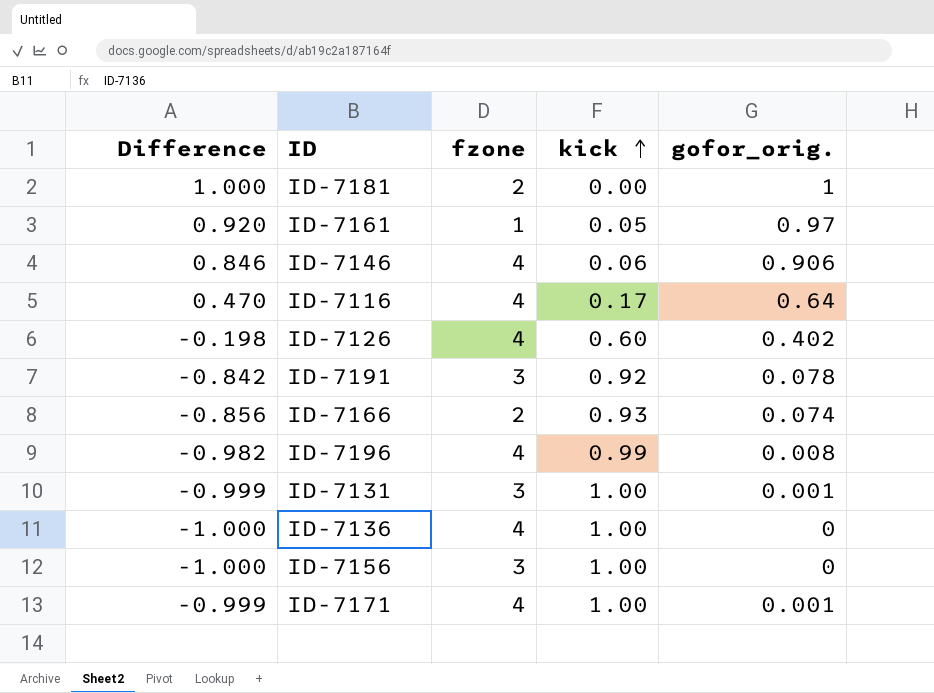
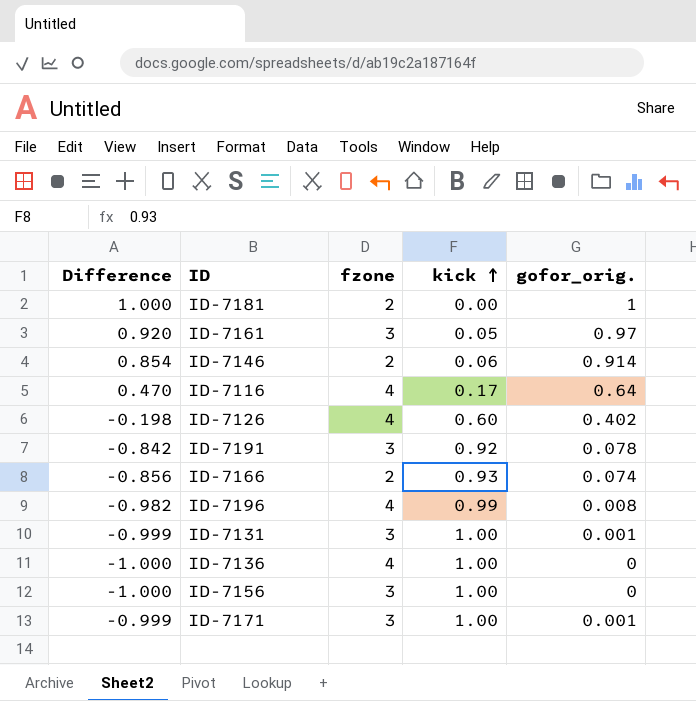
ID-7161 | fzone: 1 -> 3
ID-7146 | Difference: 0.846 -> 0.854
ID-7146 | fzone: 4 -> 2
ID-7146 | gofor_orig.: 0.906 -> 0.914
ID-7171 | fzone: 4 -> 3

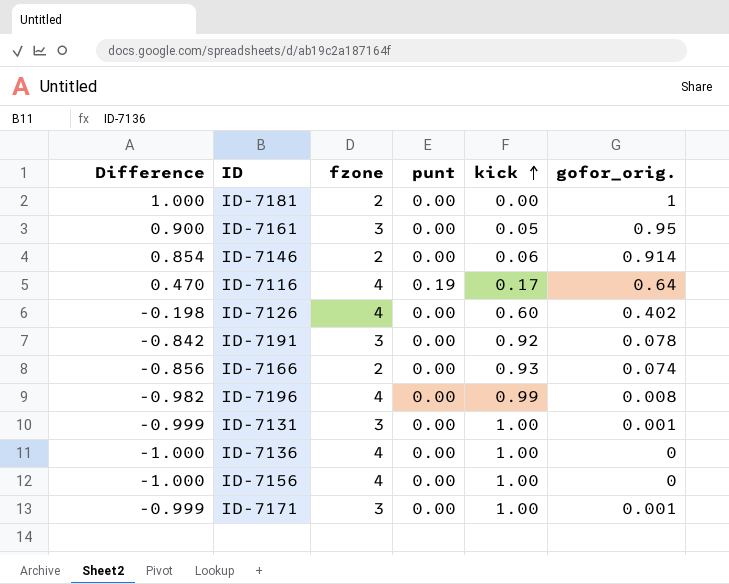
column punt | position: none -> 4
ID-7161 | Difference: 0.920 -> 0.900
ID-7161 | gofor_orig.: 0.97 -> 0.95
ID-7156 | fzone: 3 -> 4

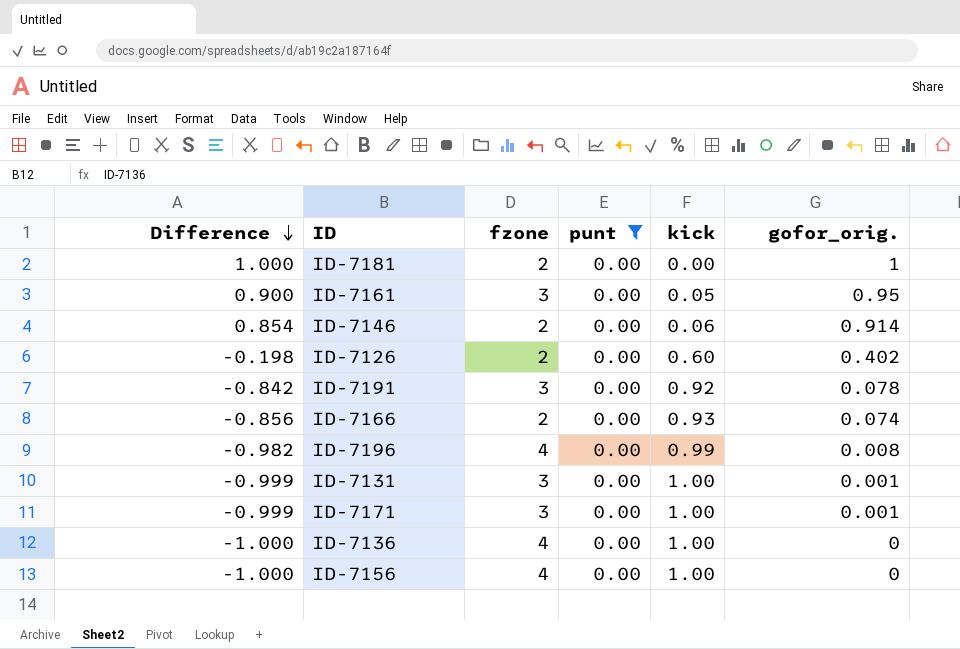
filter: none -> punt = 0.00
row order: kick ascending -> Difference descending
ID-7126 | fzone: 4 -> 2

